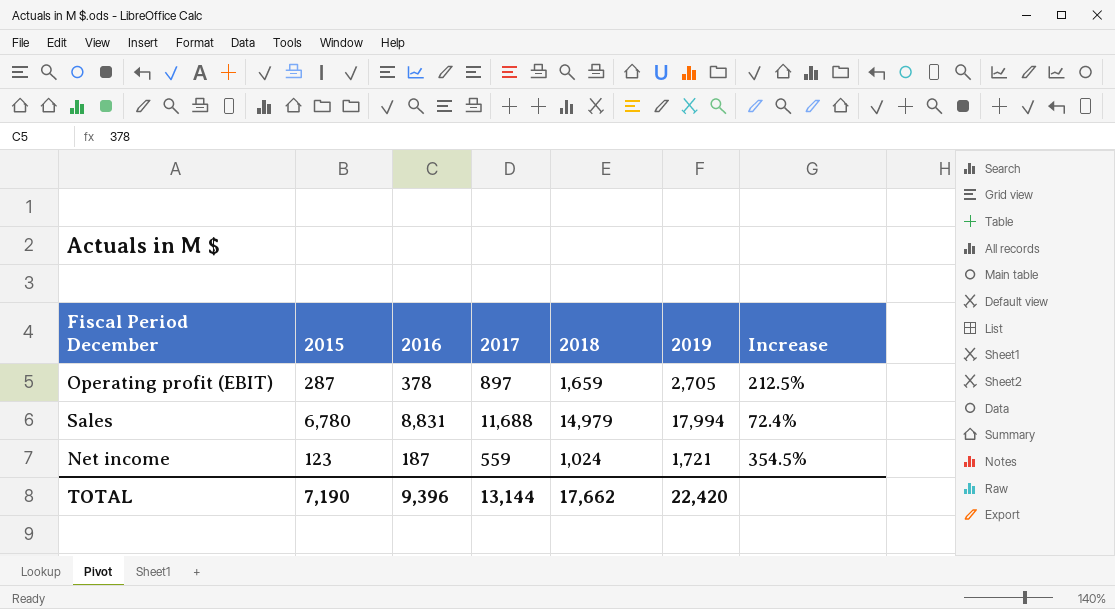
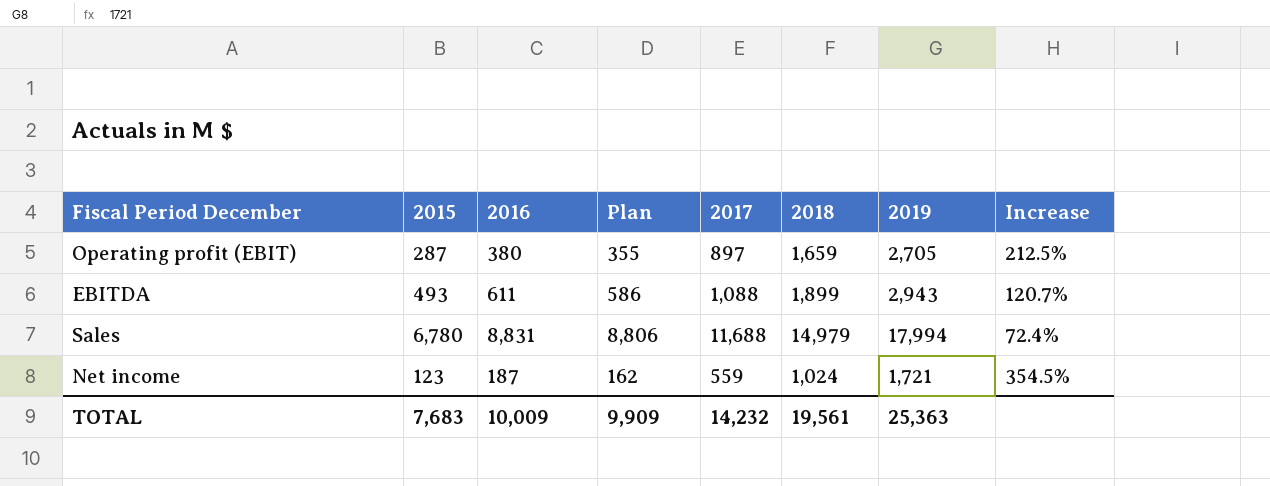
column Plan | formula: none -> [2016] - 25
Operating profit (EBIT) | 2016: 378 -> 380
row EBITDA: none -> 493 | 611 | 586 | 1,088 | 1,899 | 2,943 | 120.7%
TOTAL | 2015: 7,190 -> 7,683
TOTAL | 2016: 9,396 -> 10,009
TOTAL | 2017: 13,144 -> 14,232
TOTAL | 2018: 17,662 -> 19,561
TOTAL | 2019: 22,420 -> 25,363

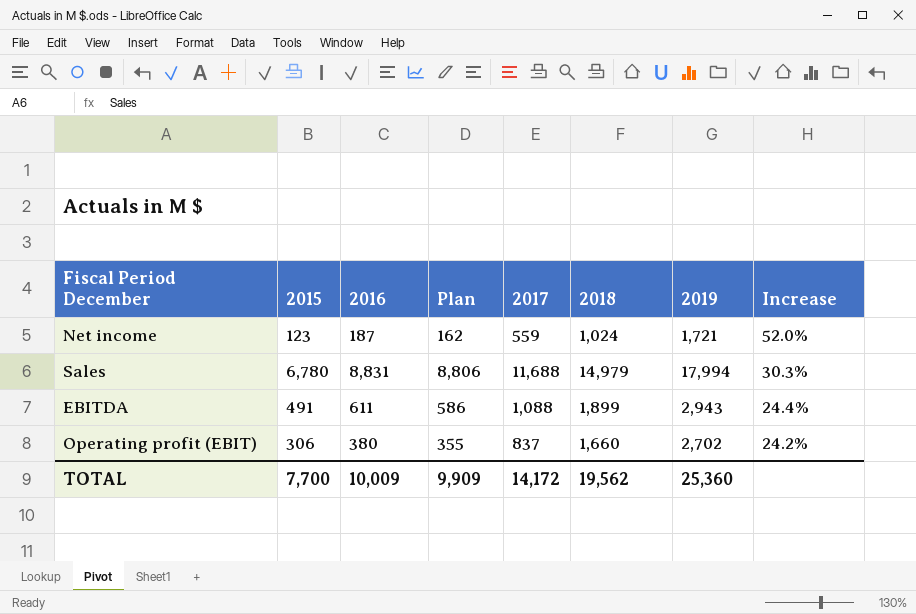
row order: none -> Increase descending
column Increase | formula: ([2017] - [2015]) / [2015] -> ([2016] - [2015]) / [2015]
EBITDA | 2015: 493 -> 491
Operating profit (EBIT) | 2015: 287 -> 306
Operating profit (EBIT) | 2017: 897 -> 837
Operating profit (EBIT) | 2018: 1,659 -> 1,660
Operating profit (EBIT) | 2019: 2,705 -> 2,702
TOTAL | 2015: 7,683 -> 7,700
TOTAL | 2017: 14,232 -> 14,172
TOTAL | 2018: 19,561 -> 19,562
TOTAL | 2019: 25,363 -> 25,360

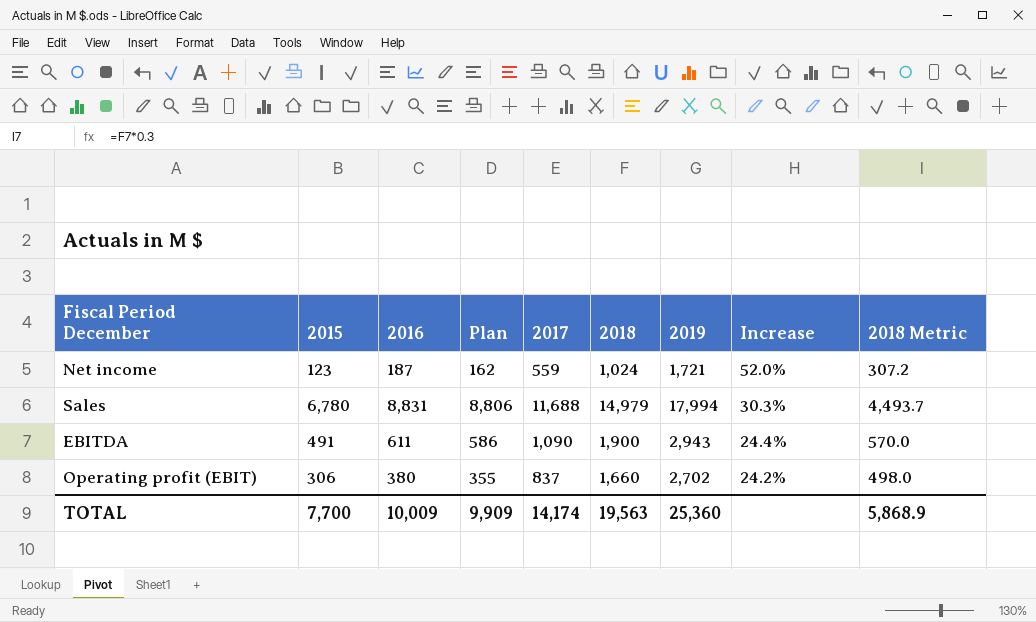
column 2018 Metric | formula: none -> [2018] * 0.3
EBITDA | 2017: 1,088 -> 1,090
EBITDA | 2018: 1,899 -> 1,900
TOTAL | 2017: 14,172 -> 14,174
TOTAL | 2018: 19,562 -> 19,563

